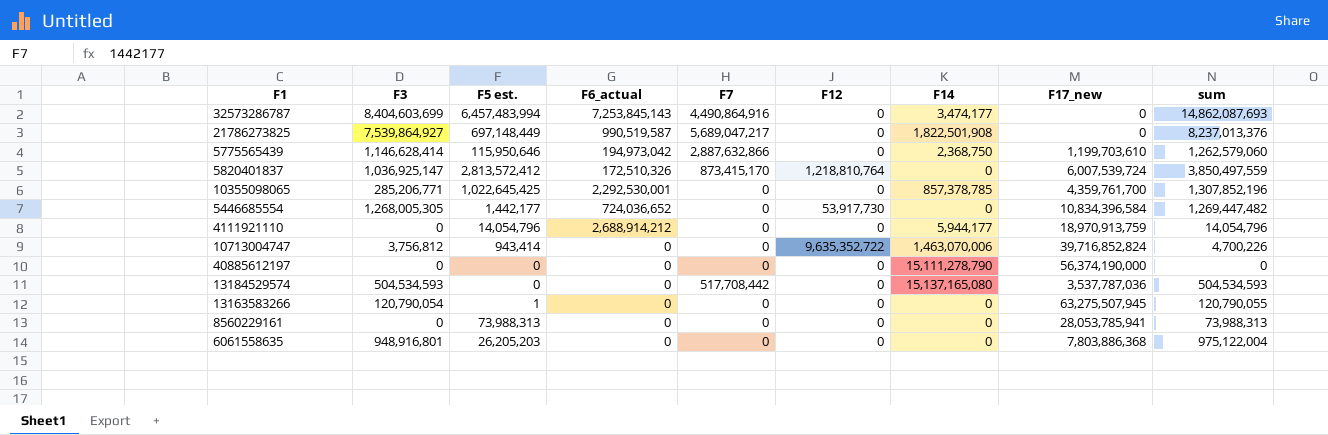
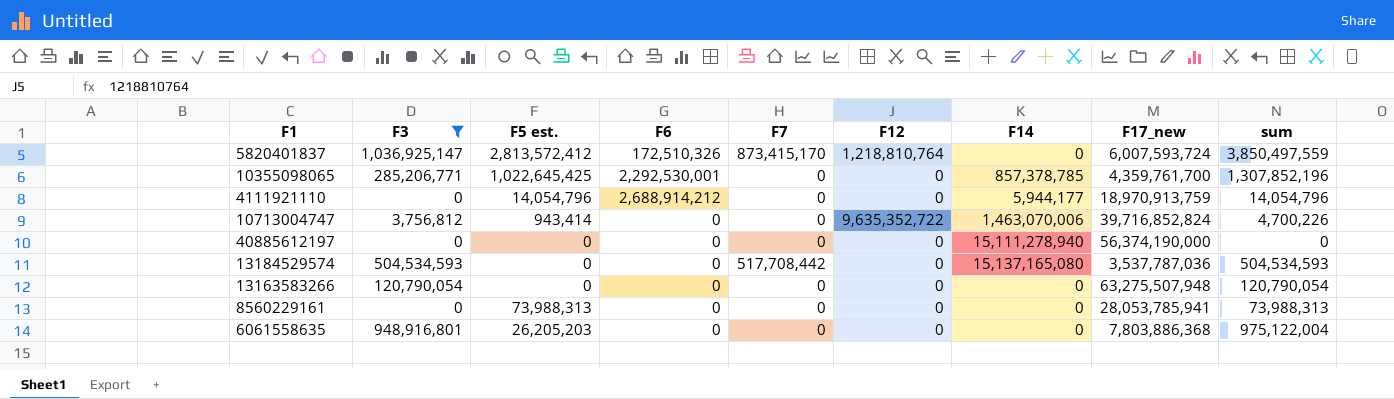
filter: none -> F3 <= 1,036,925,147
column name: F6_actual -> F6
5820401837 | F17_new: 6,007,539,724 -> 6,007,593,724
40885612197 | F14: 15,111,278,790 -> 15,111,278,940
13163583266 | F5 est.: 1 -> 0
13163583266 | F17_new: 63,275,507,945 -> 63,275,507,948
13163583266 | sum: 120,790,055 -> 120,790,054

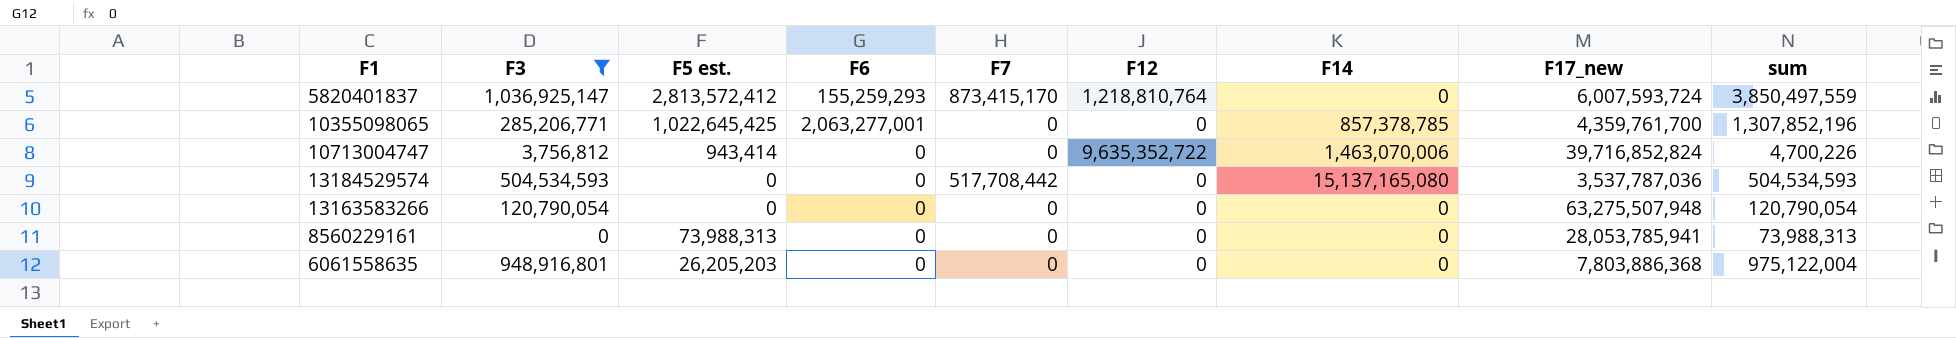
row 4111921110: 0 | 14,054,796 | 2,688,914,212 | 0 | 0 | 5,944,177 | 18,970,913,759 | 14,054,796 -> none
row 40885612197: 0 | 0 | 0 | 0 | 0 | 15,111,278,940 | 56,374,190,000 | 0 -> none
5820401837 | F6: 172,510,326 -> 155,259,293
10355098065 | F6: 2,292,530,001 -> 2,063,277,001

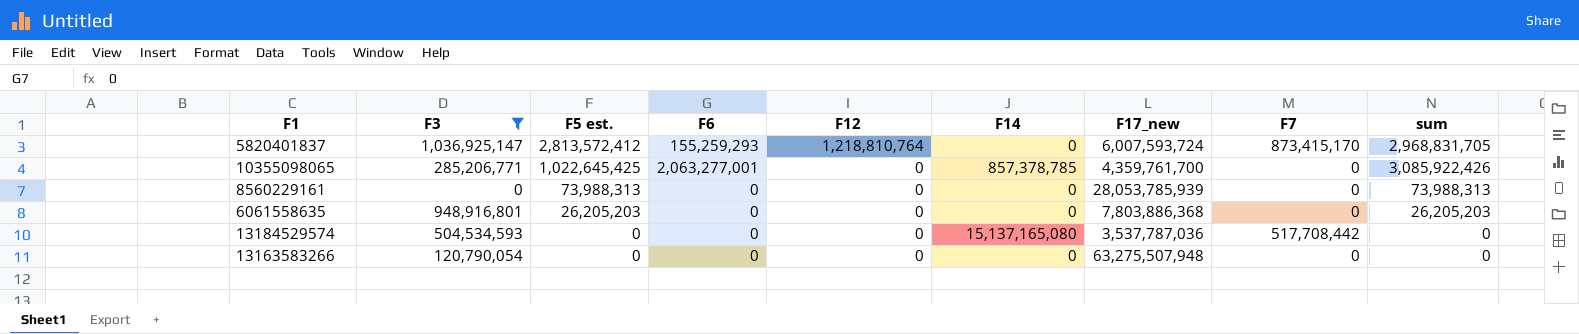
row order: none -> F5 est. descending
column F7 | position: 5 -> 8
column sum | formula: [F3] + [F5 est.] -> [F5 est.] + [F6]
row 10713004747: 3,756,812 | 943,414 | 0 | 0 | 9,635,352,722 | 1,463,070,006 | 39,716,852,824 | 4,700,226 -> none
8560229161 | F17_new: 28,053,785,941 -> 28,053,785,939

